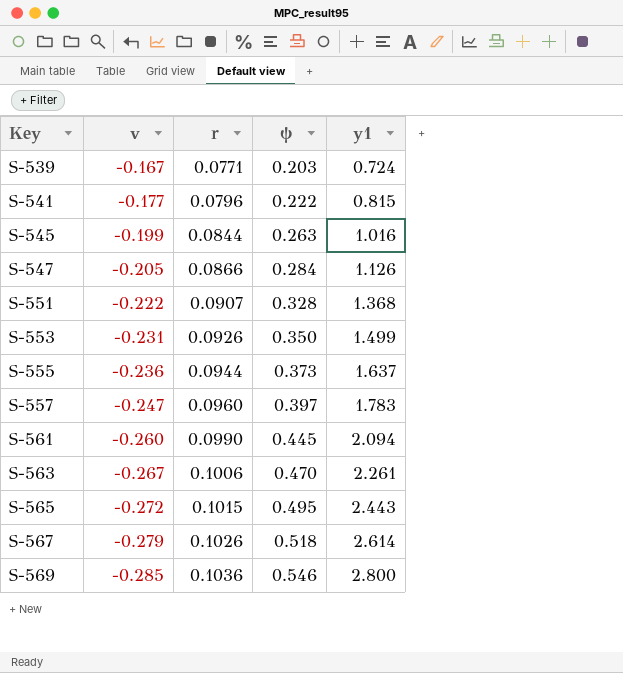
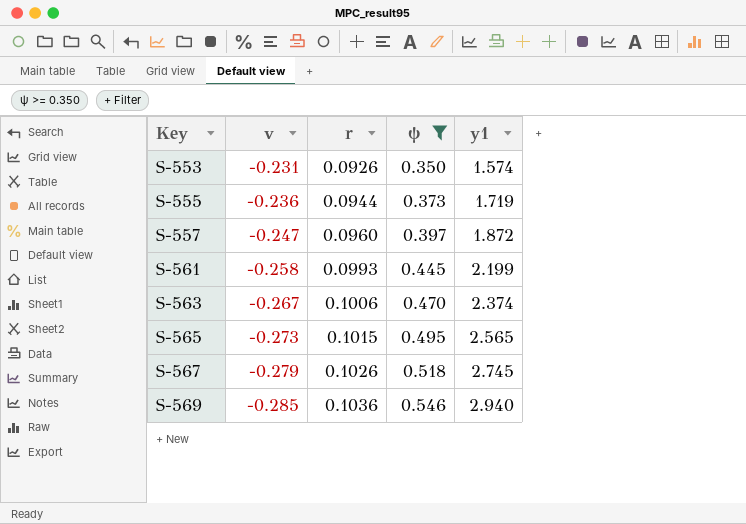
filter: none -> ψ >= 0.350
S-553 | y1: 1.499 -> 1.574
S-555 | y1: 1.637 -> 1.719
S-557 | y1: 1.783 -> 1.872
S-561 | v: -0.260 -> -0.258
S-561 | r: 0.0990 -> 0.0993
S-561 | y1: 2.094 -> 2.199
S-563 | y1: 2.261 -> 2.374
S-565 | v: -0.272 -> -0.273
S-565 | y1: 2.443 -> 2.565
S-567 | y1: 2.614 -> 2.745
S-569 | y1: 2.800 -> 2.940

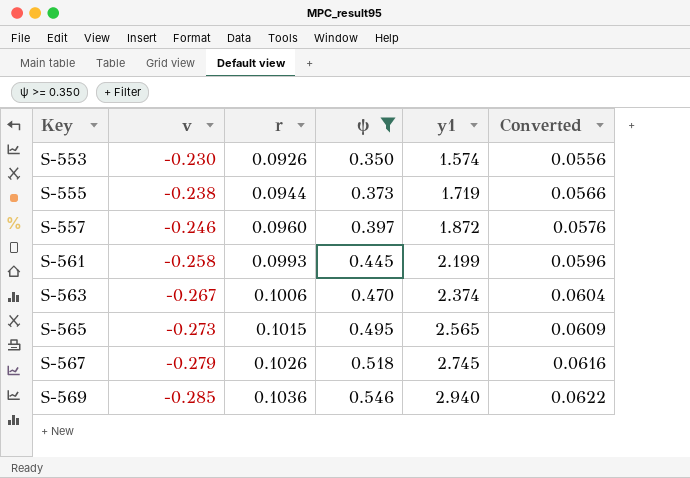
column Converted | formula: none -> [r] * 0.6
S-553 | v: -0.231 -> -0.230
S-555 | v: -0.236 -> -0.238
S-557 | v: -0.247 -> -0.246

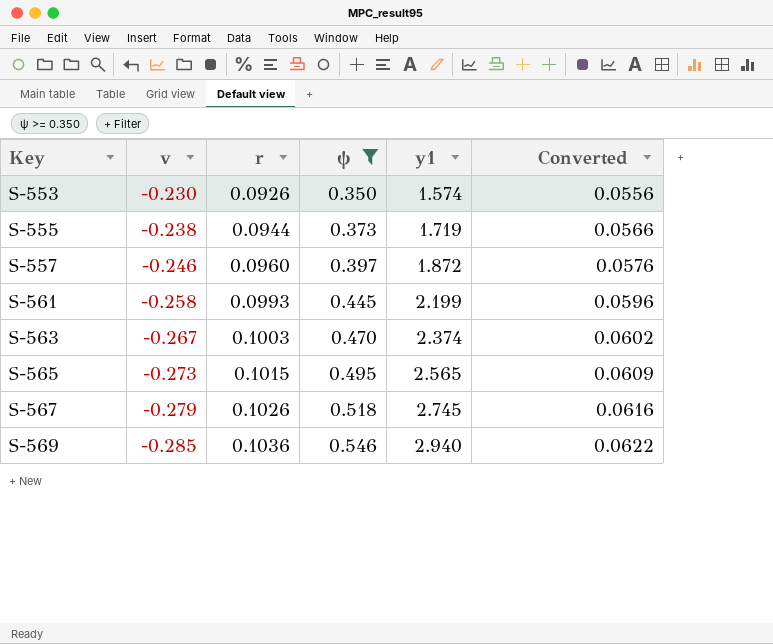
S-563 | r: 0.1006 -> 0.1003
S-563 | Converted: 0.0604 -> 0.0602

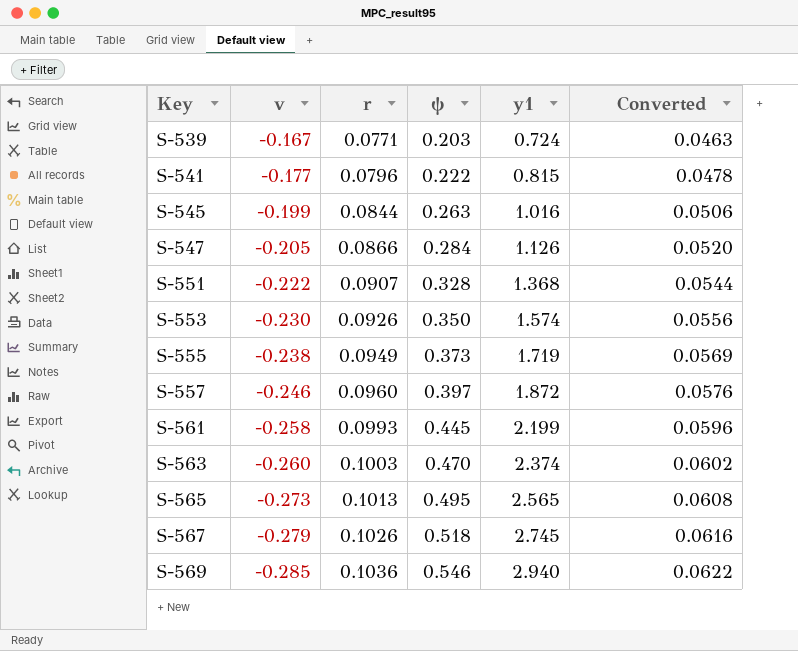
filter: ψ >= 0.350 -> none
S-555 | r: 0.0944 -> 0.0949
S-555 | Converted: 0.0566 -> 0.0569
S-563 | v: -0.267 -> -0.260
S-565 | r: 0.1015 -> 0.1013
S-565 | Converted: 0.0609 -> 0.0608

